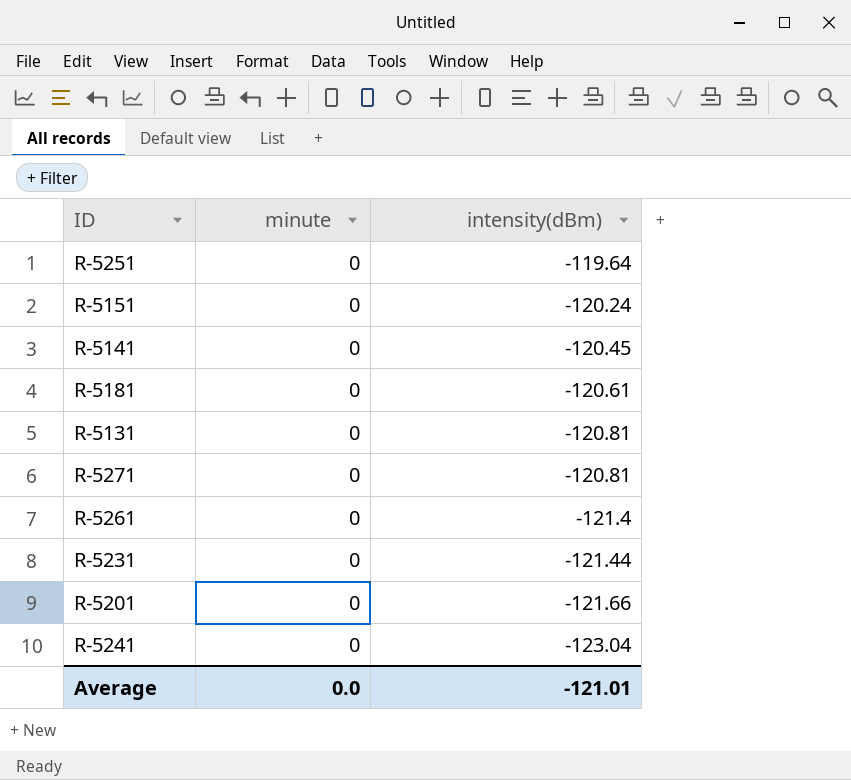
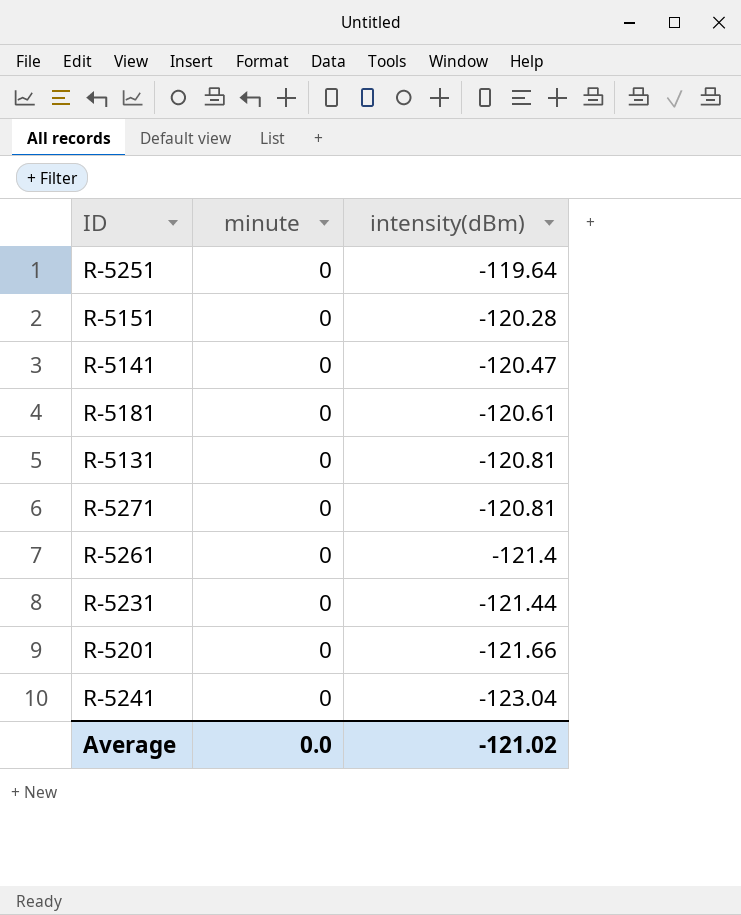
R-5151 | intensity(dBm): -120.24 -> -120.28
R-5141 | intensity(dBm): -120.45 -> -120.47
Average | intensity(dBm): -121.01 -> -121.02

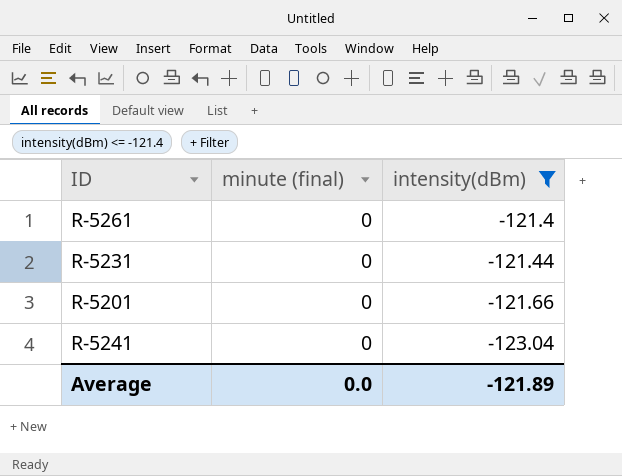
filter: none -> intensity(dBm) <= -121.4
column name: minute -> minute (final)
Average | intensity(dBm): -121.02 -> -121.89

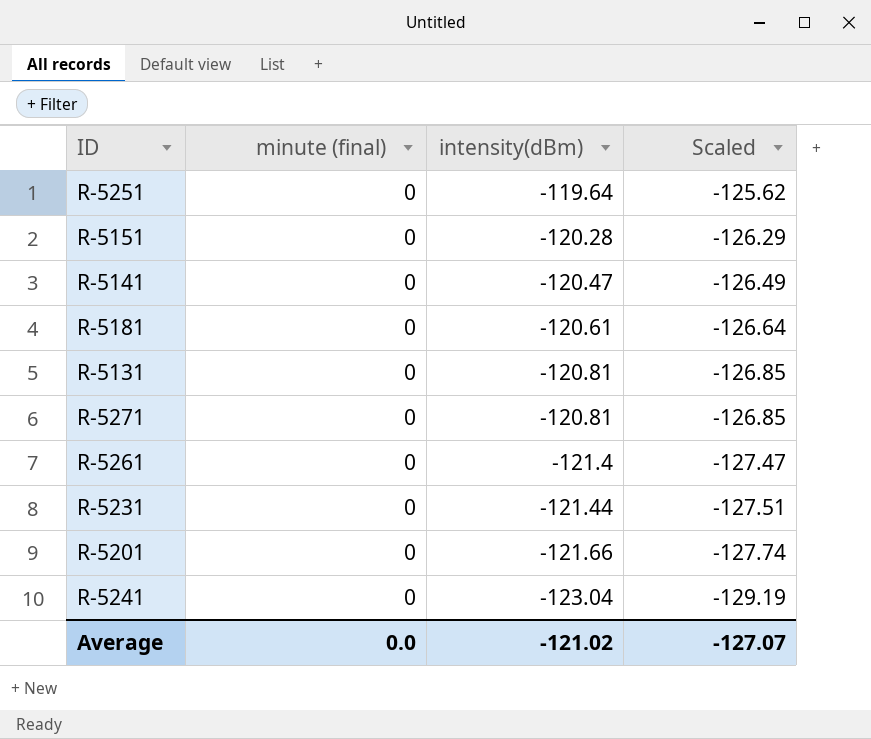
filter: intensity(dBm) <= -121.4 -> none
column Scaled | formula: none -> [intensity(dBm)] * 1.05
Average | intensity(dBm): -121.89 -> -121.02

